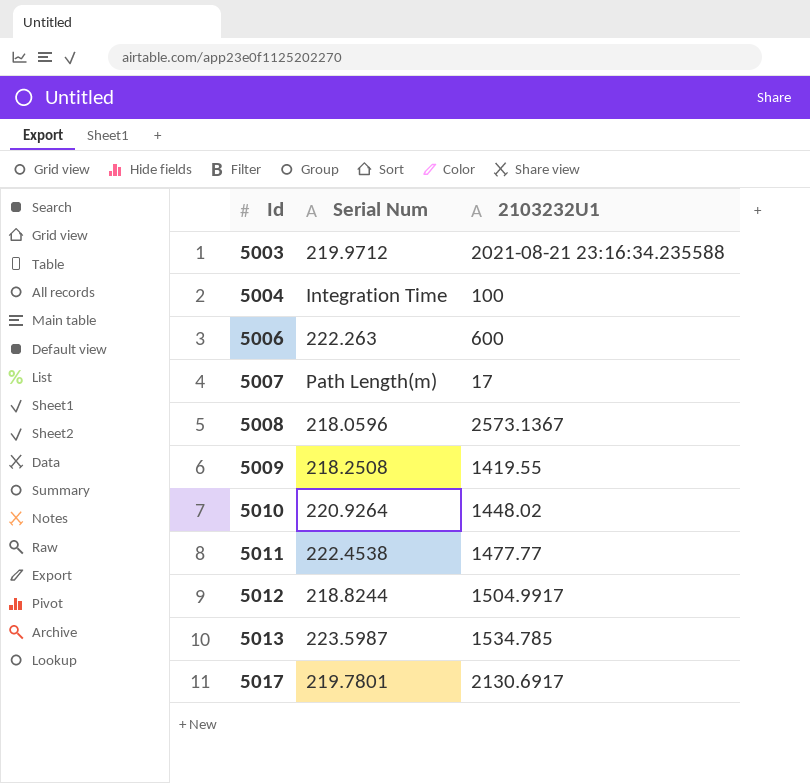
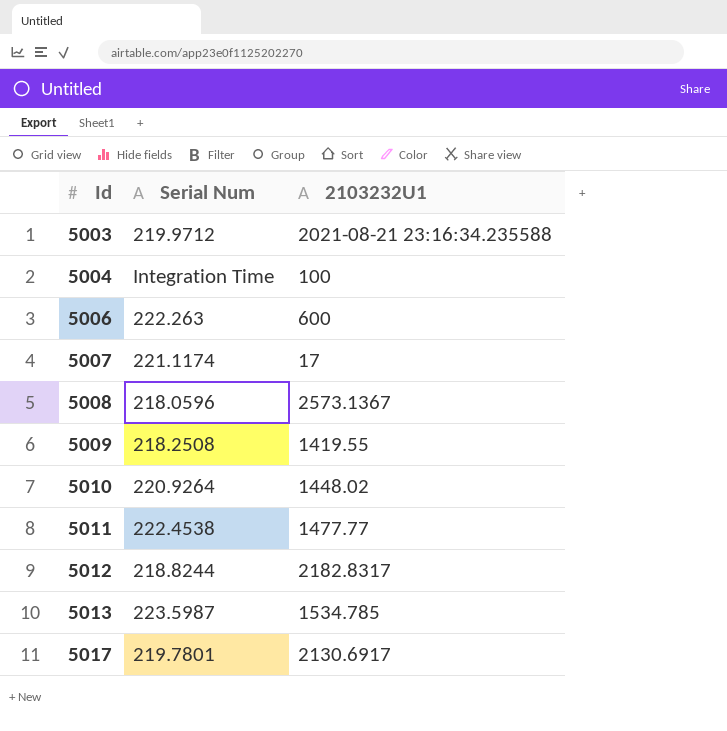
5007 | Serial Num: Path Length(m) -> 221.1174
5012 | 2103232U1: 1504.9917 -> 2182.8317

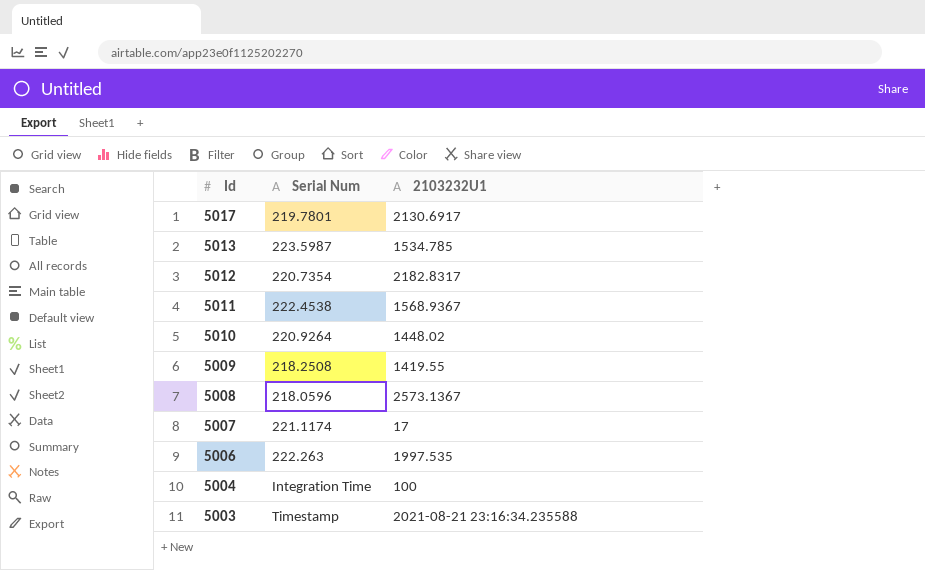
row order: Id ascending -> Id descending
5012 | Serial Num: 218.8244 -> 220.7354
5011 | 2103232U1: 1477.77 -> 1568.9367
5006 | 2103232U1: 600 -> 1997.535
5003 | Serial Num: 219.9712 -> Timestamp

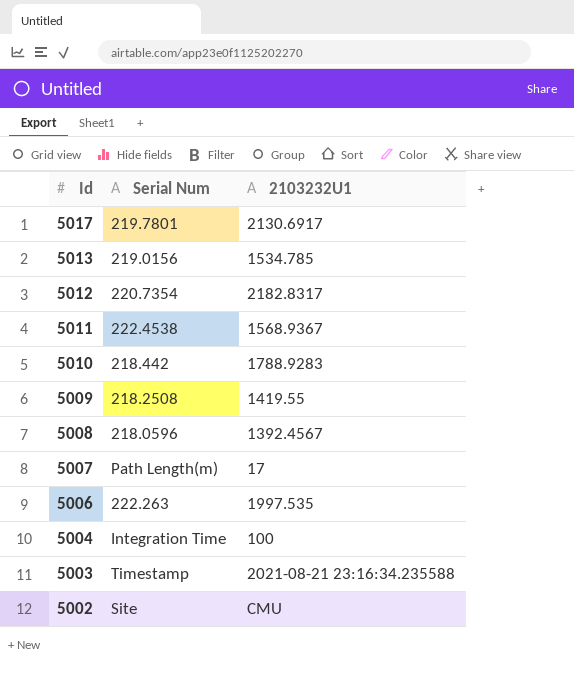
5013 | Serial Num: 223.5987 -> 219.0156
5010 | Serial Num: 220.9264 -> 218.442
5010 | 2103232U1: 1448.02 -> 1788.9283
5008 | 2103232U1: 2573.1367 -> 1392.4567
5007 | Serial Num: 221.1174 -> Path Length(m)
row 5002: none -> Site | CMU

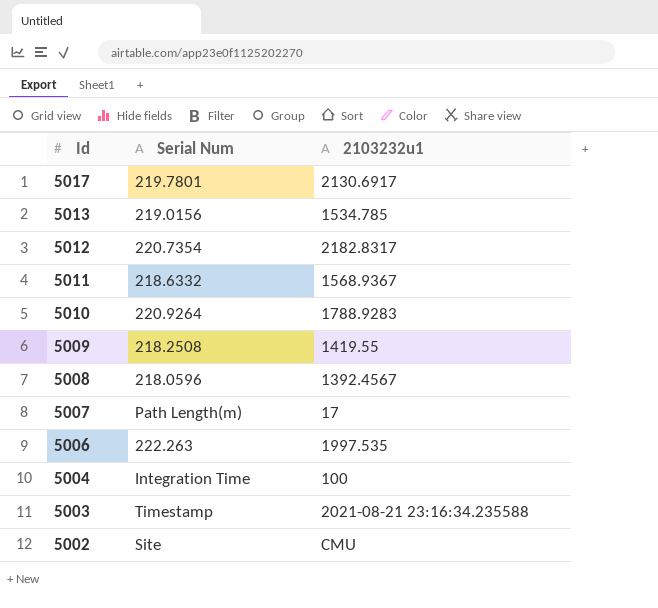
column name: 2103232U1 -> 2103232u1
5011 | Serial Num: 222.4538 -> 218.6332
5010 | Serial Num: 218.442 -> 220.9264

